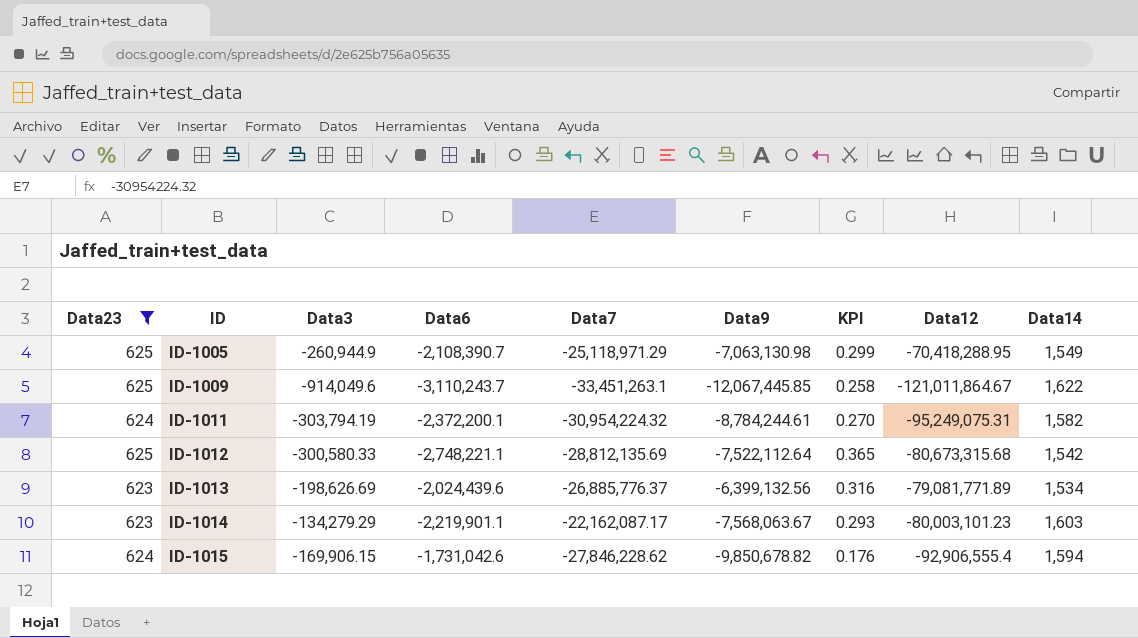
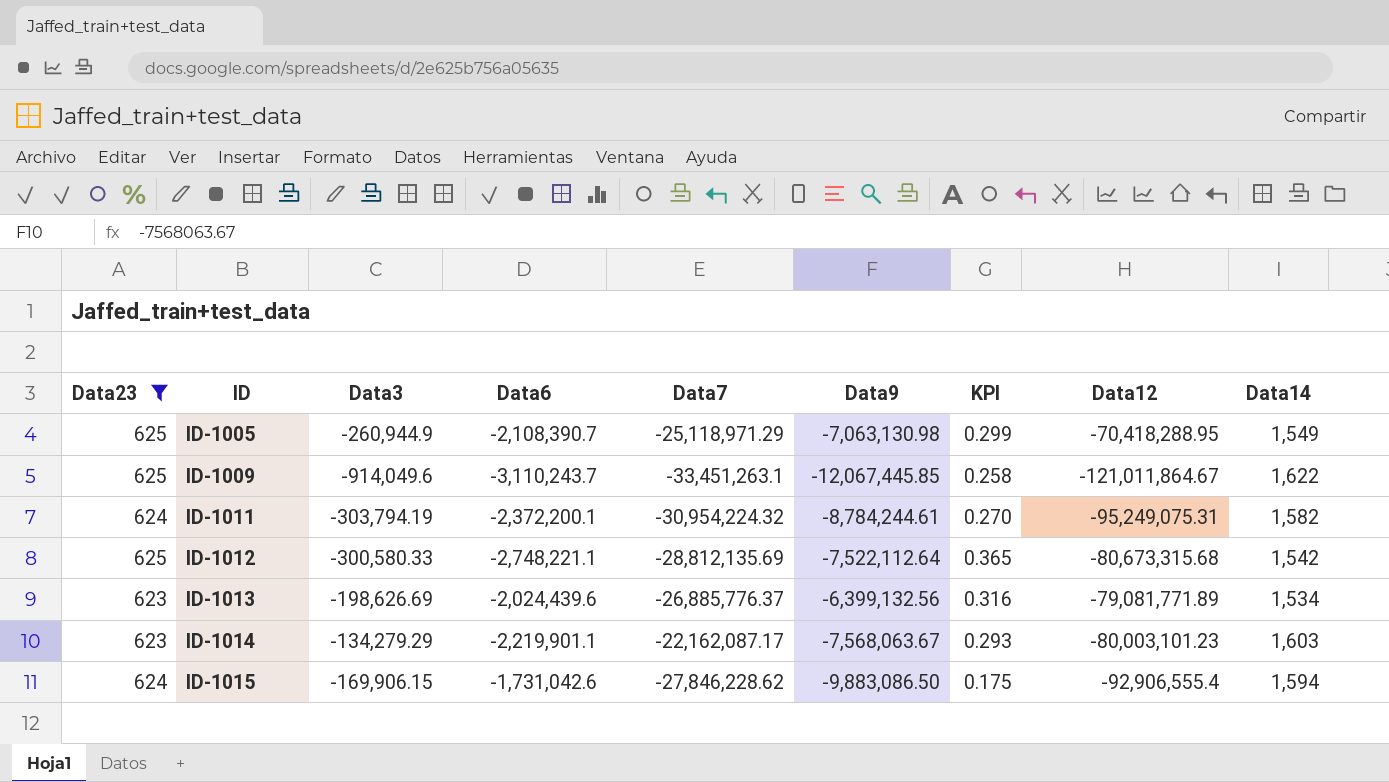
ID-1015 | Data9: -9,850,678.82 -> -9,883,086.50
ID-1015 | KPI: 0.176 -> 0.175

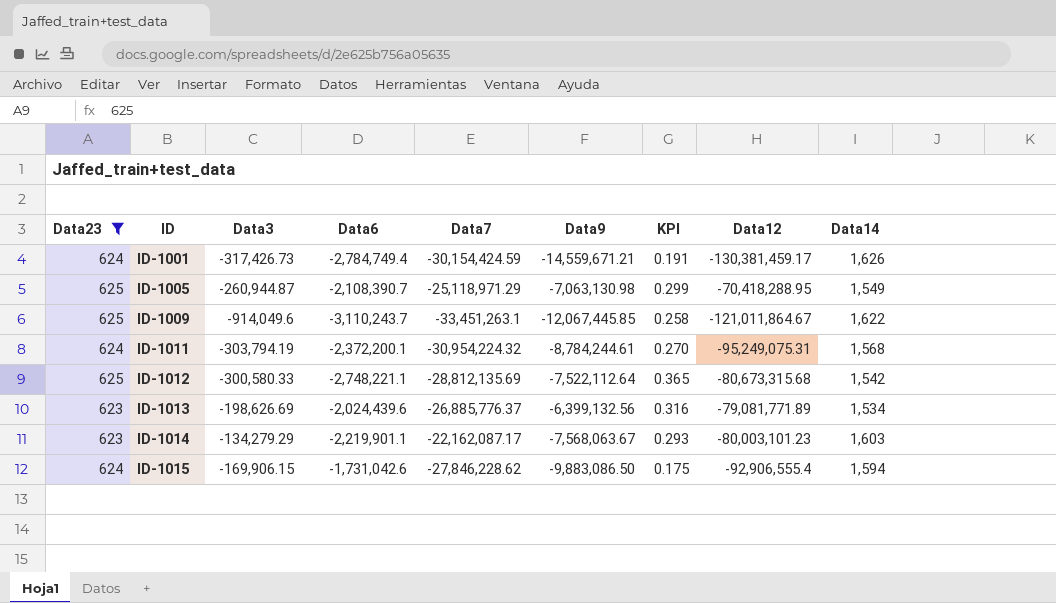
row ID-1001: none -> 624 | -317,426.73 | -2,784,749.4 | -30,154,424.59 | -14,559,671.21 | 0.191 | -130,381,459.17 | 1,626
ID-1005 | Data3: -260,944.9 -> -260,944.87
ID-1011 | Data14: 1,582 -> 1,568

